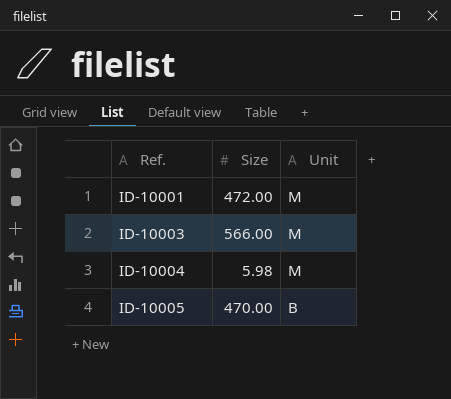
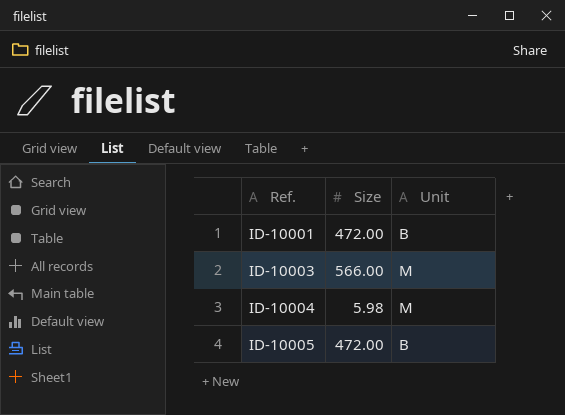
ID-10001 | Unit: M -> B
ID-10005 | Size: 470.00 -> 472.00

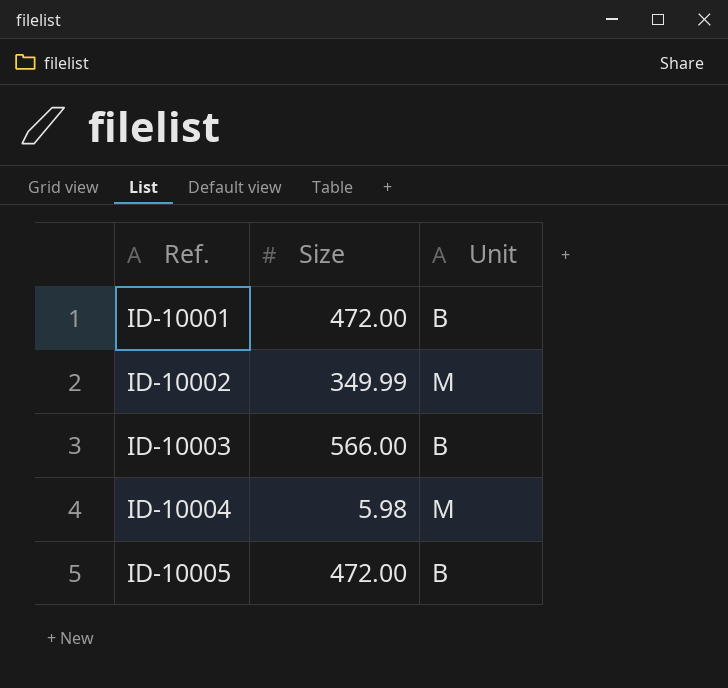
row ID-10002: none -> 349.99 | M
ID-10003 | Unit: M -> B

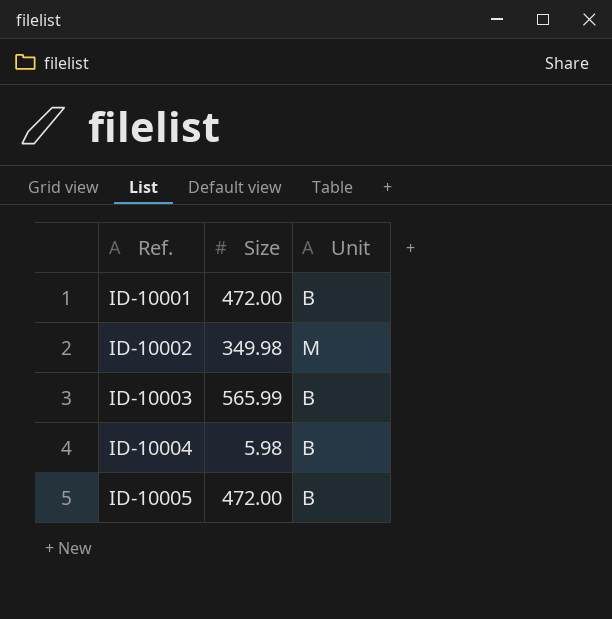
ID-10002 | Size: 349.99 -> 349.98
ID-10003 | Size: 566.00 -> 565.99
ID-10004 | Unit: M -> B

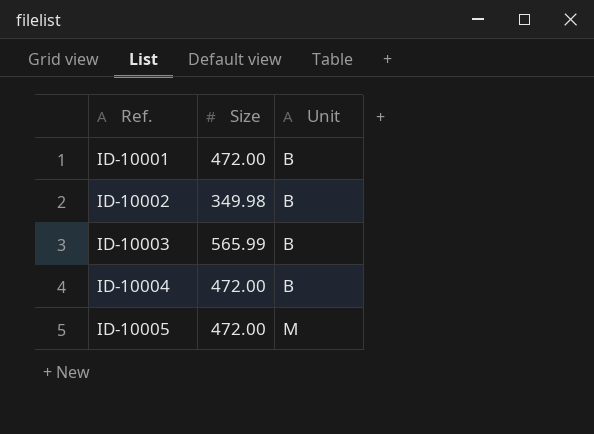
ID-10002 | Unit: M -> B
ID-10004 | Size: 5.98 -> 472.00
ID-10005 | Unit: B -> M

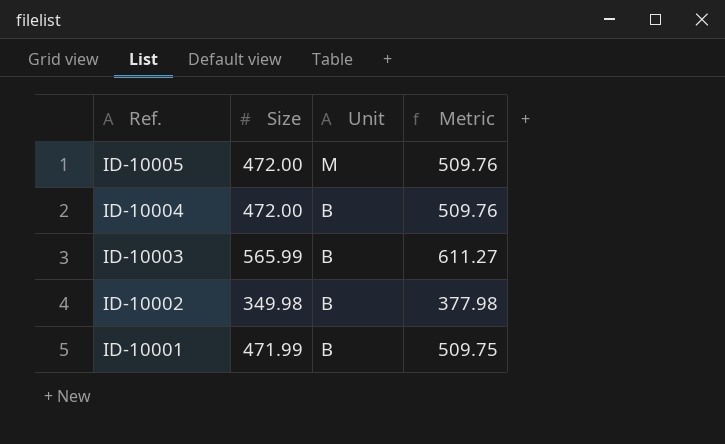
row order: Ref. ascending -> Ref. descending
column Metric | formula: none -> [Size] * 1.08
ID-10001 | Size: 472.00 -> 471.99

